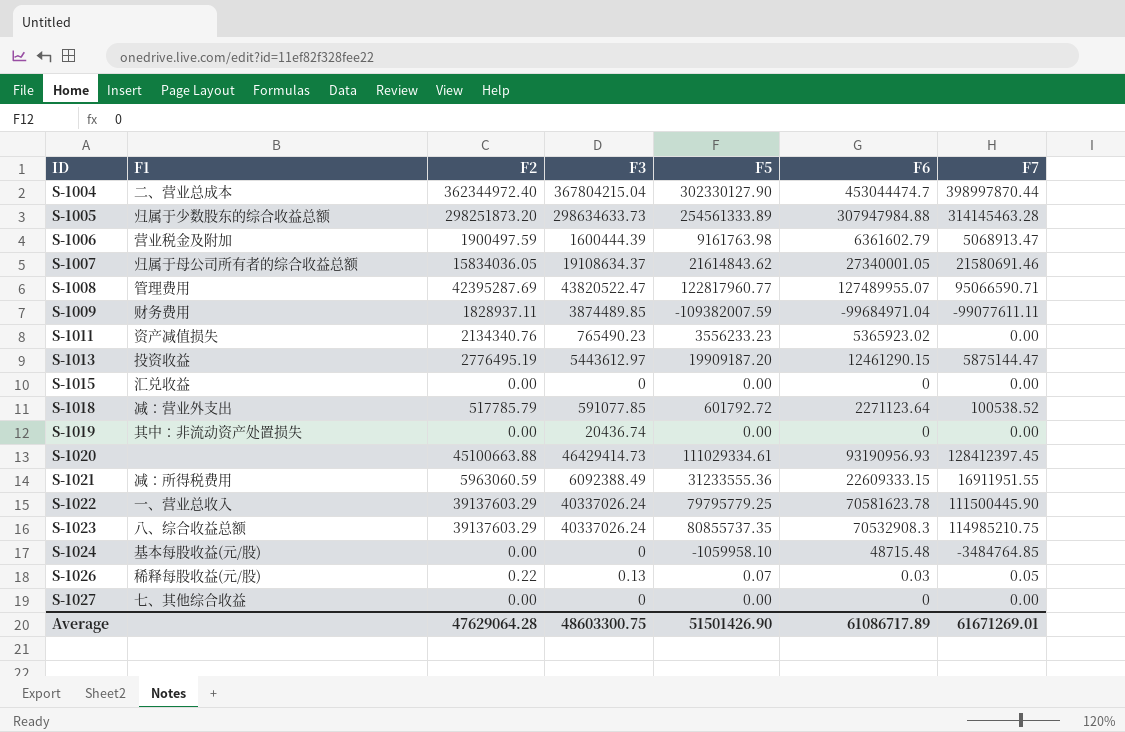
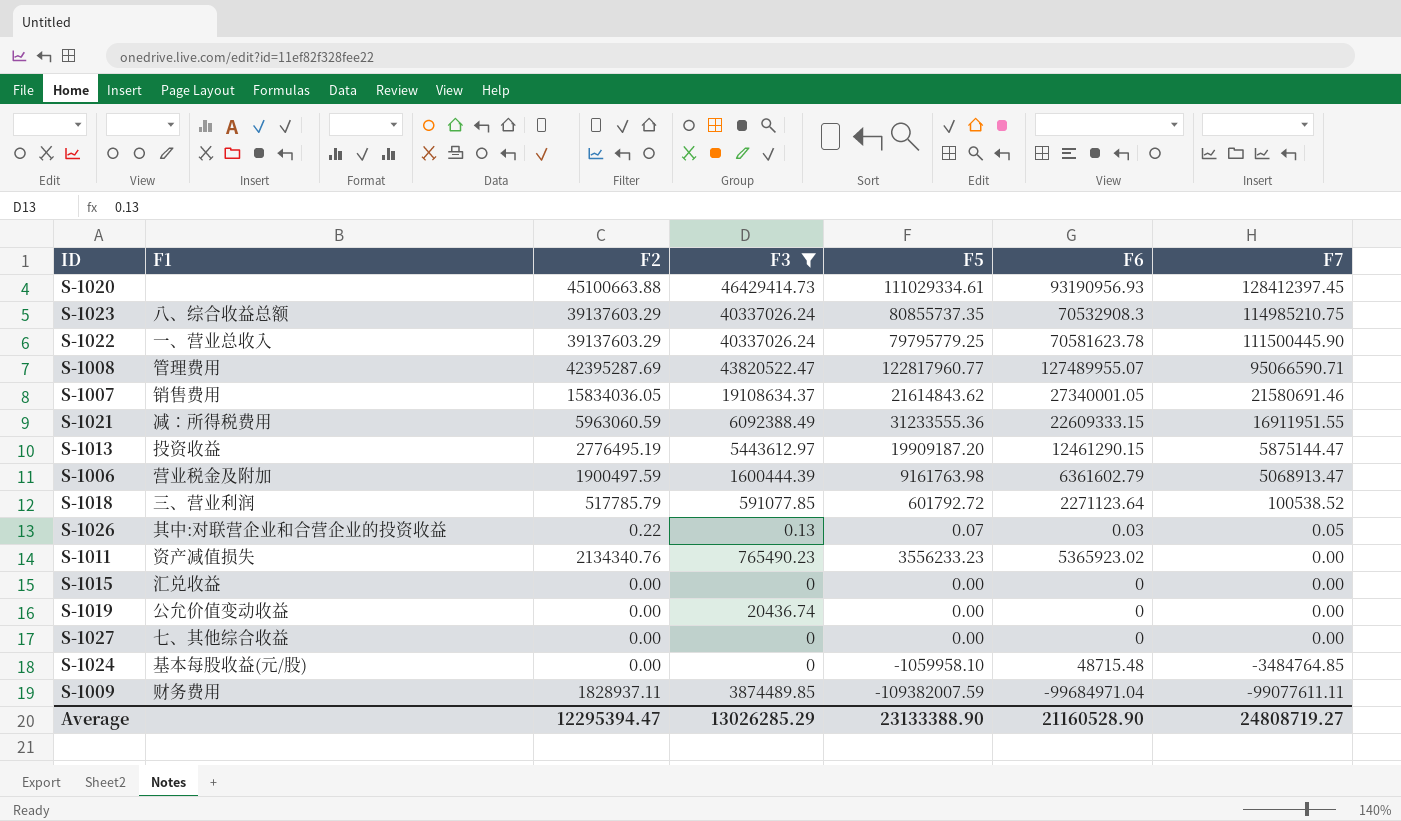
filter: none -> F3 <= 46429414.73
row order: ID ascending -> F7 descending
S-1007 | F1: 归属于母公司所有者的综合收益总额 -> 销售费用
S-1018 | F1: 减：营业外支出 -> 三、营业利润
S-1026 | F1: 稀释每股收益(元/股) -> 其中:对联营企业和合营企业的投资收益
S-1019 | F1: 其中：非流动资产处置损失 -> 公允价值变动收益
Average | F2: 47629064.28 -> 12295394.47
Average | F3: 48603300.75 -> 13026285.29
Average | F5: 51501426.90 -> 23133388.90
Average | F6: 61086717.89 -> 21160528.90
Average | F7: 61671269.01 -> 24808719.27

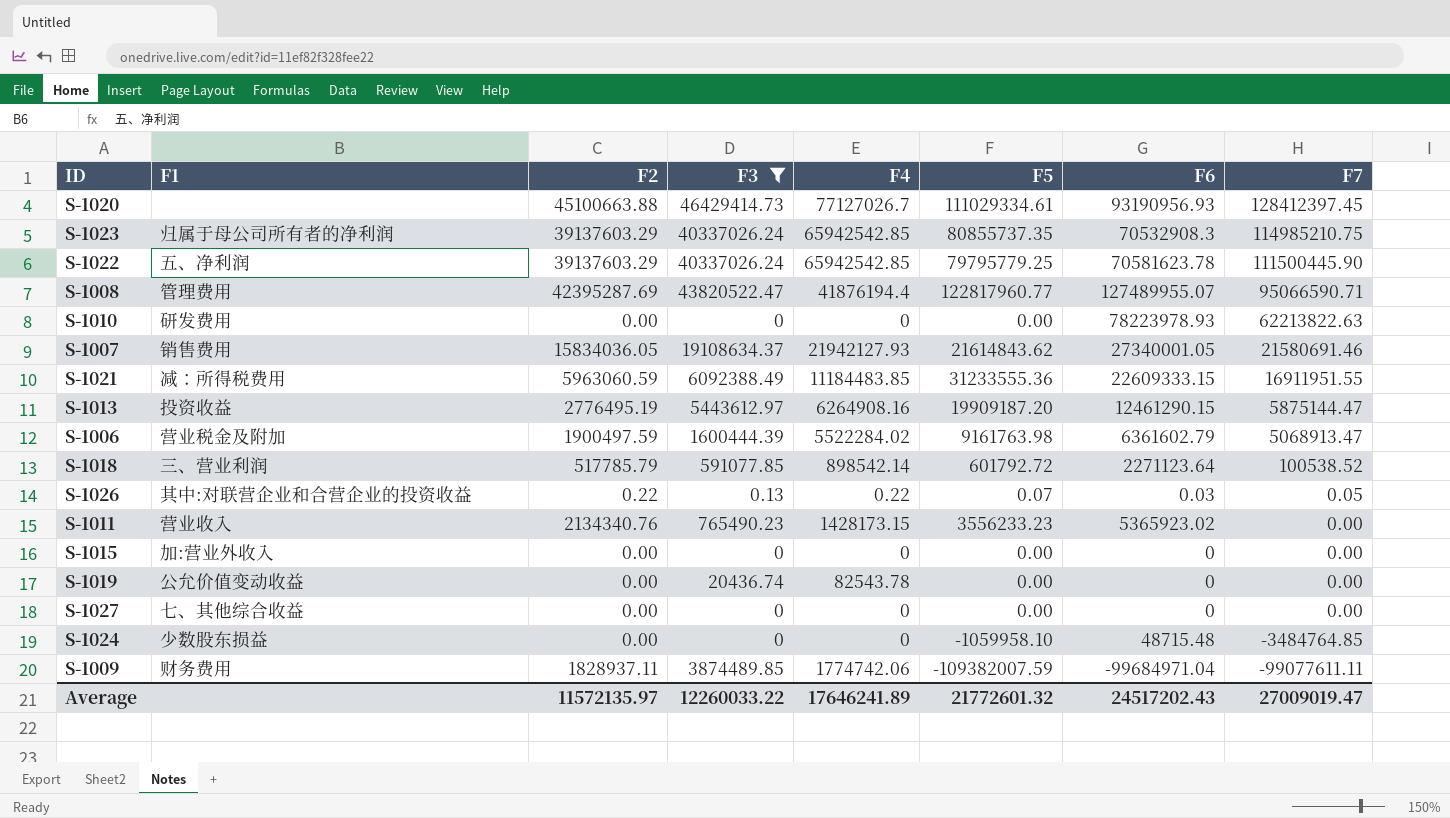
column F4 | position: none -> 5
S-1023 | F1: 八、综合收益总额 -> 归属于母公司所有者的净利润
S-1022 | F1: 一、营业总收入 -> 五、净利润
row S-1010: none -> 研发费用 | 0.00 | 0 | 0 | 0.00 | 78223978.93 | 62213822.63
S-1011 | F1: 资产减值损失 -> 营业收入
S-1015 | F1: 汇兑收益 -> 加:营业外收入
S-1024 | F1: 基本每股收益(元/股) -> 少数股东损益
Average | F2: 12295394.47 -> 11572135.97
Average | F3: 13026285.29 -> 12260033.22
Average | F5: 23133388.90 -> 21772601.32
Average | F6: 21160528.90 -> 24517202.43
Average | F7: 24808719.27 -> 27009019.47

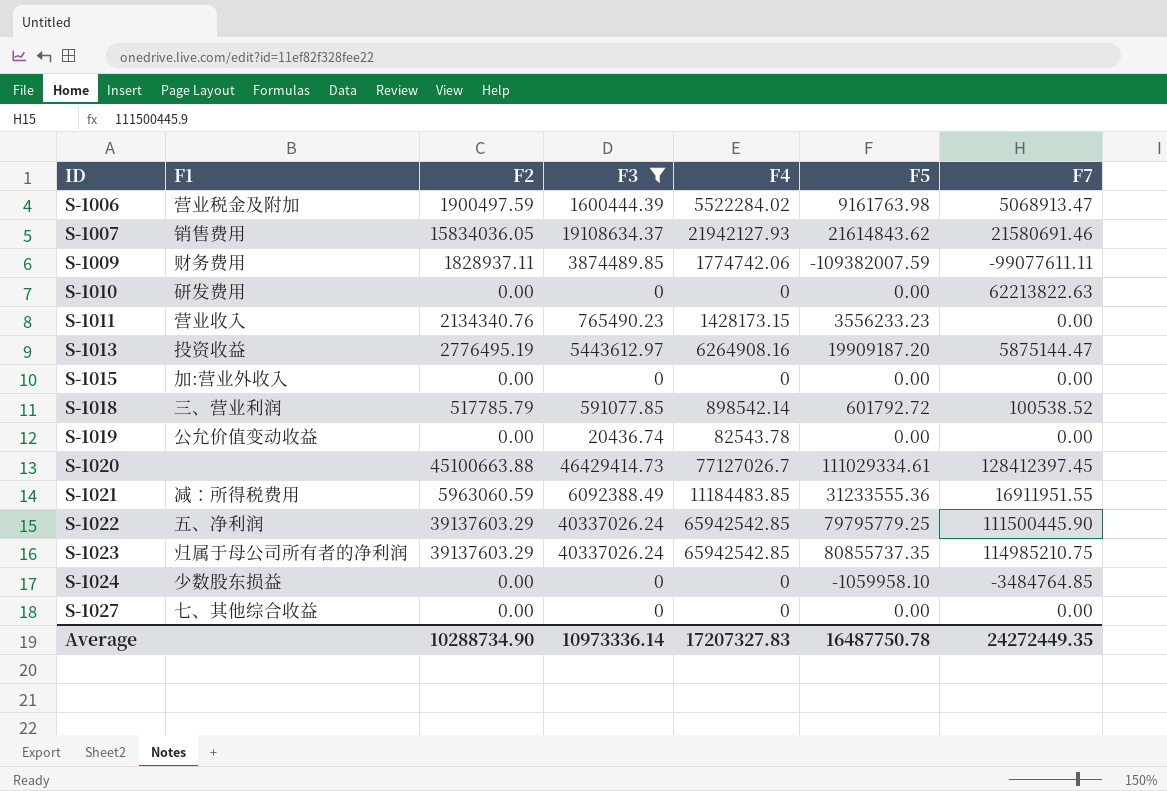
row order: F7 descending -> ID ascending
column F6 | position: 7 -> none
row S-1008: 管理费用 | 42395287.69 | 43820522.47 | 41876194.4 | 122817960.77 | 127489955.07 | 95066590.71 -> none
row S-1026: 其中:对联营企业和合营企业的投资收益 | 0.22 | 0.13 | 0.22 | 0.07 | 0.03 | 0.05 -> none
Average | F2: 11572135.97 -> 10288734.90
Average | F3: 12260033.22 -> 10973336.14
Average | F4: 17646241.89 -> 17207327.83
Average | F5: 21772601.32 -> 16487750.78
Average | F7: 27009019.47 -> 24272449.35

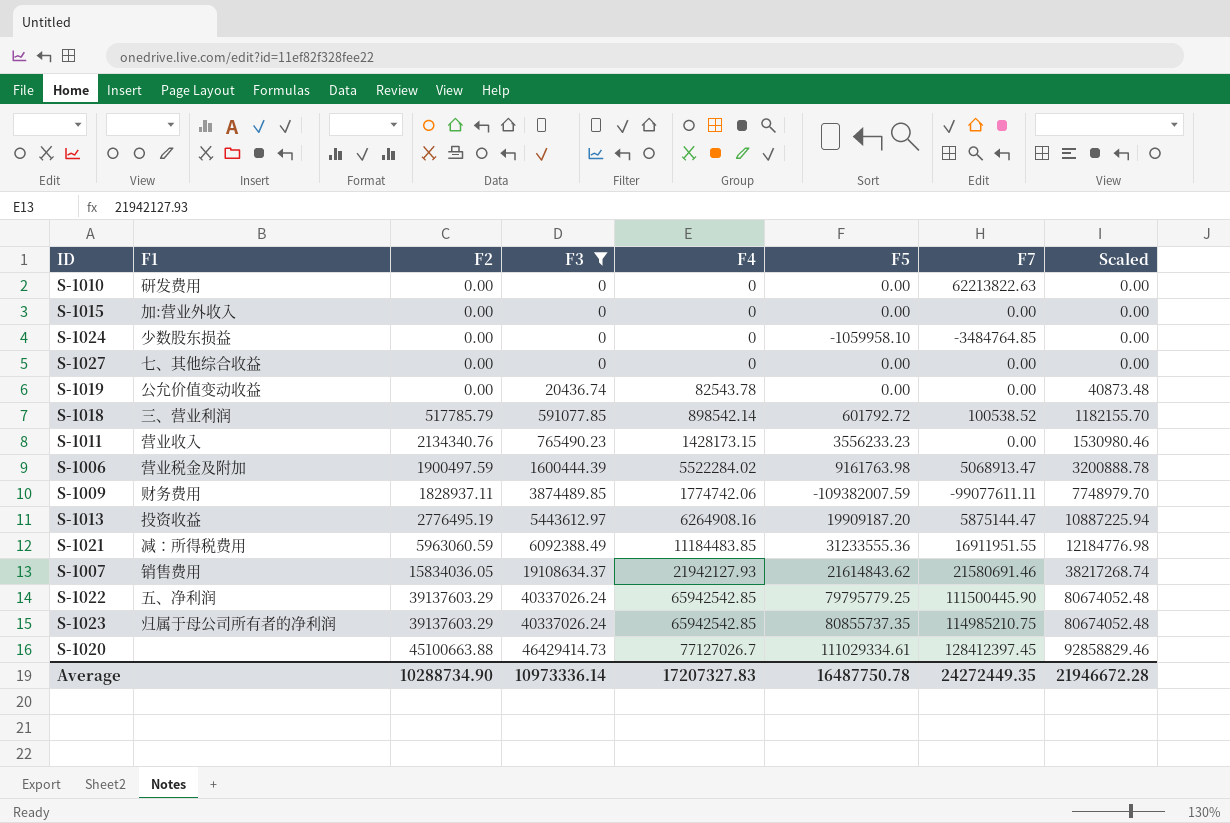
row order: ID ascending -> F3 ascending
column Scaled | formula: none -> [F3] * 2

